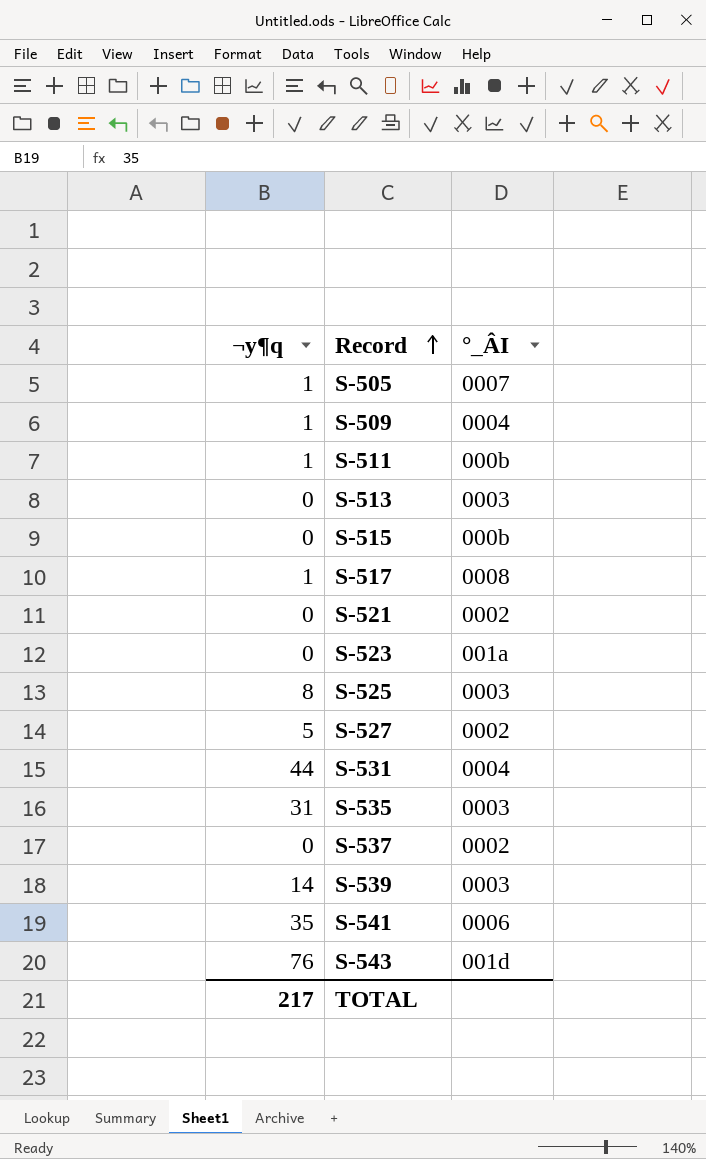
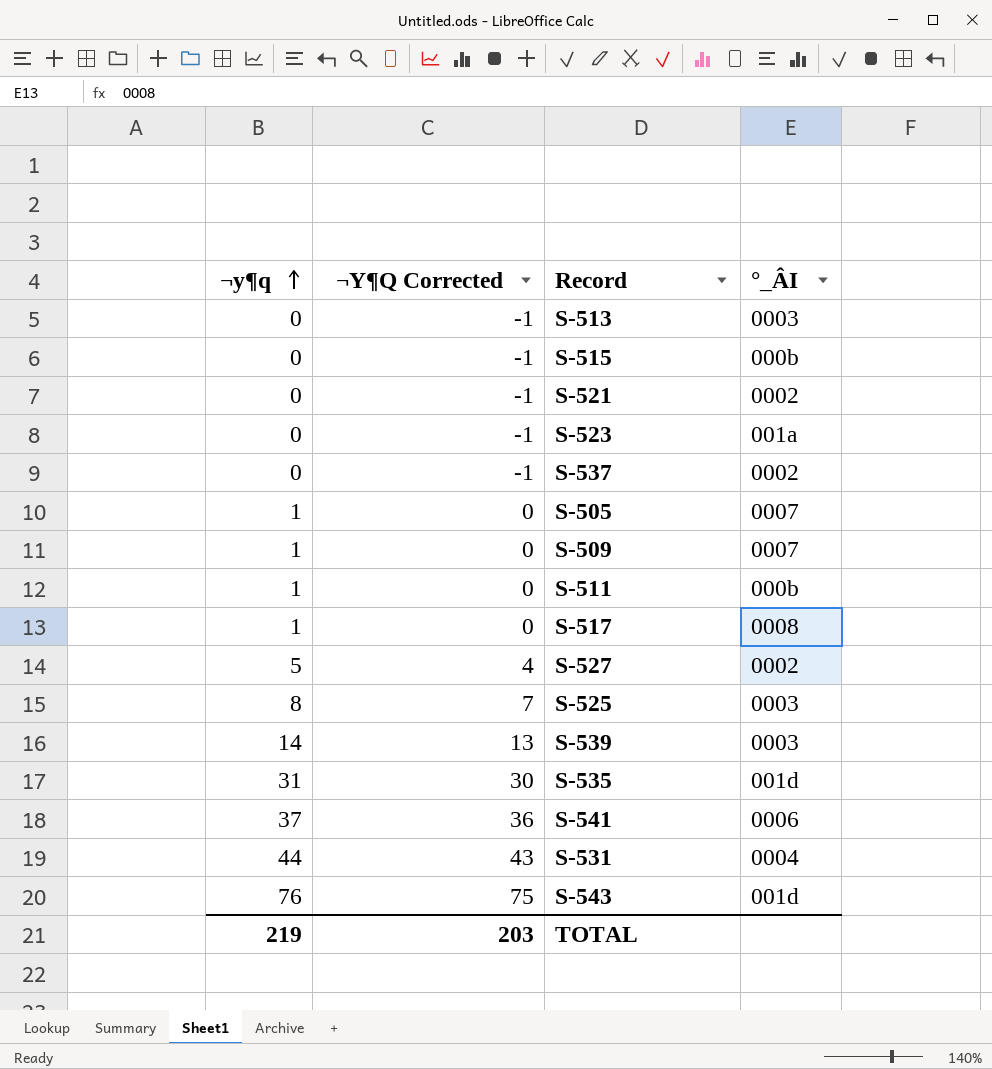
row order: Record ascending -> ¬y¶q ascending
column ¬Y¶Q Corrected | formula: none -> [¬y¶q] - 1
S-509 | °_ÂI: 0004 -> 0007
S-535 | °_ÂI: 0003 -> 001d
S-541 | ¬y¶q: 35 -> 37
TOTAL | ¬y¶q: 217 -> 219

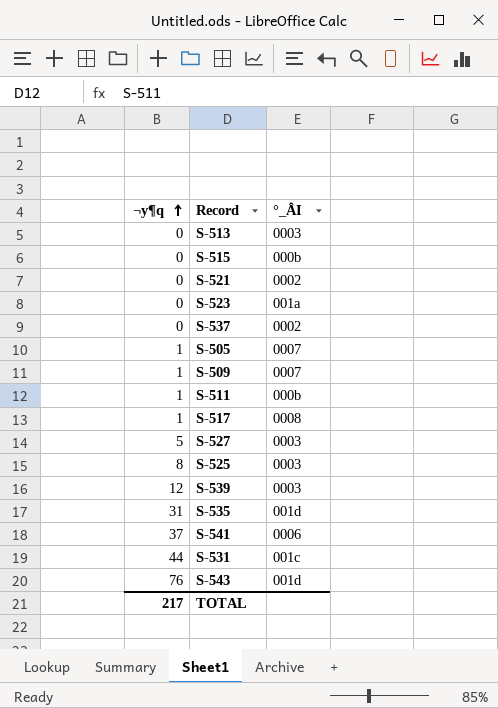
column ¬Y¶Q Corrected | formula: [¬y¶q] - 1 -> none
S-527 | °_ÂI: 0002 -> 0003
S-539 | ¬y¶q: 14 -> 12
S-531 | °_ÂI: 0004 -> 001c
TOTAL | ¬y¶q: 219 -> 217

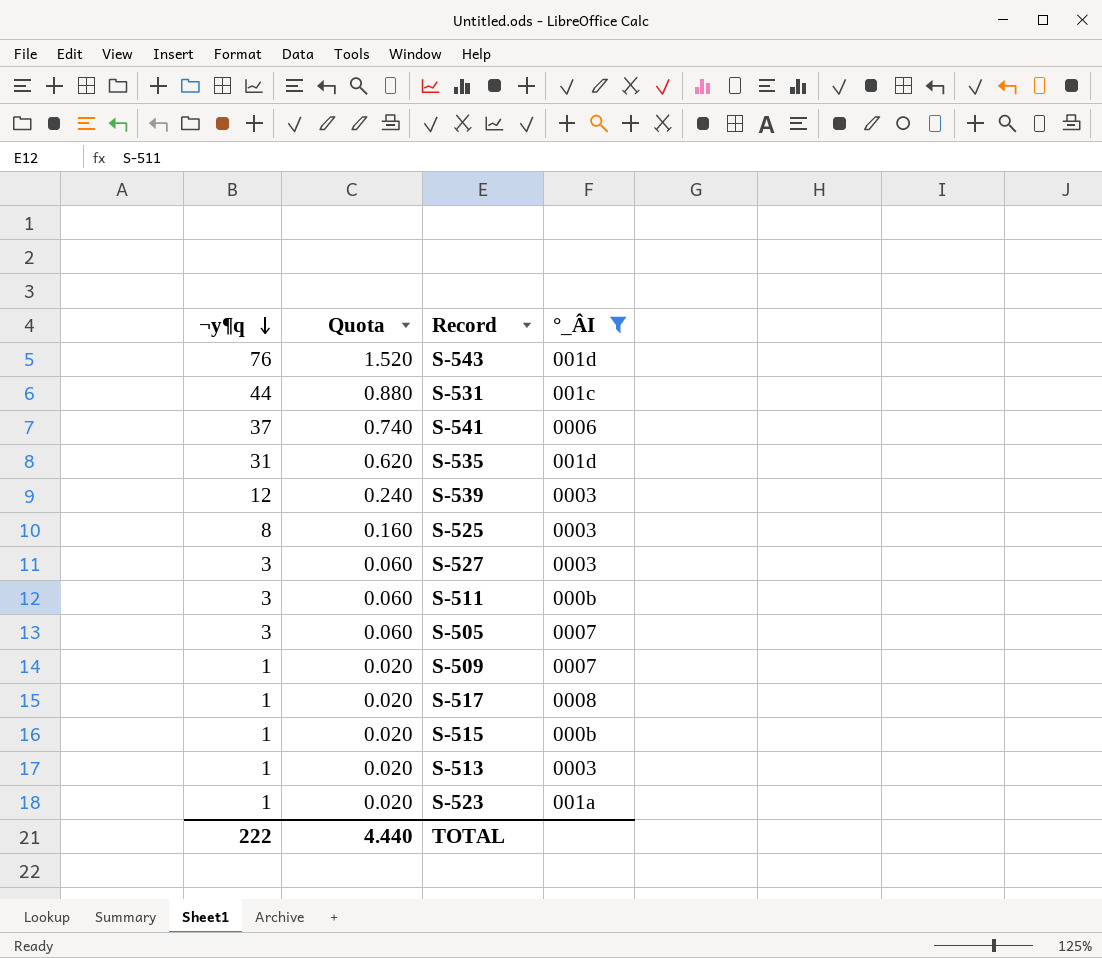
filter: none -> °_ÂI != 0002
row order: ¬y¶q ascending -> ¬y¶q descending
column Quota | formula: none -> [¬y¶q] * 0.02
S-527 | ¬y¶q: 5 -> 3
S-511 | ¬y¶q: 1 -> 3
S-505 | ¬y¶q: 1 -> 3
S-515 | ¬y¶q: 0 -> 1
S-513 | ¬y¶q: 0 -> 1
S-523 | ¬y¶q: 0 -> 1
TOTAL | ¬y¶q: 217 -> 222

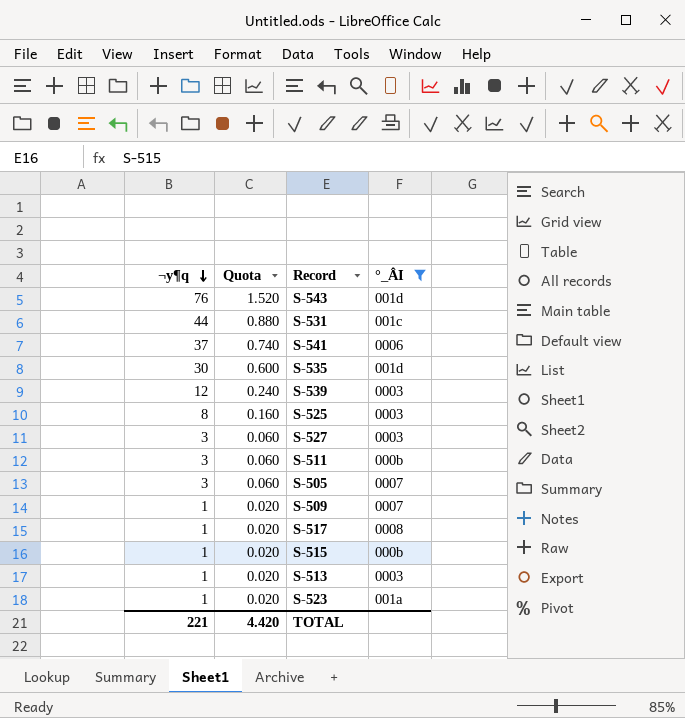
S-535 | ¬y¶q: 31 -> 30
S-535 | Quota: 0.620 -> 0.600
TOTAL | ¬y¶q: 222 -> 221
TOTAL | Quota: 4.440 -> 4.420

